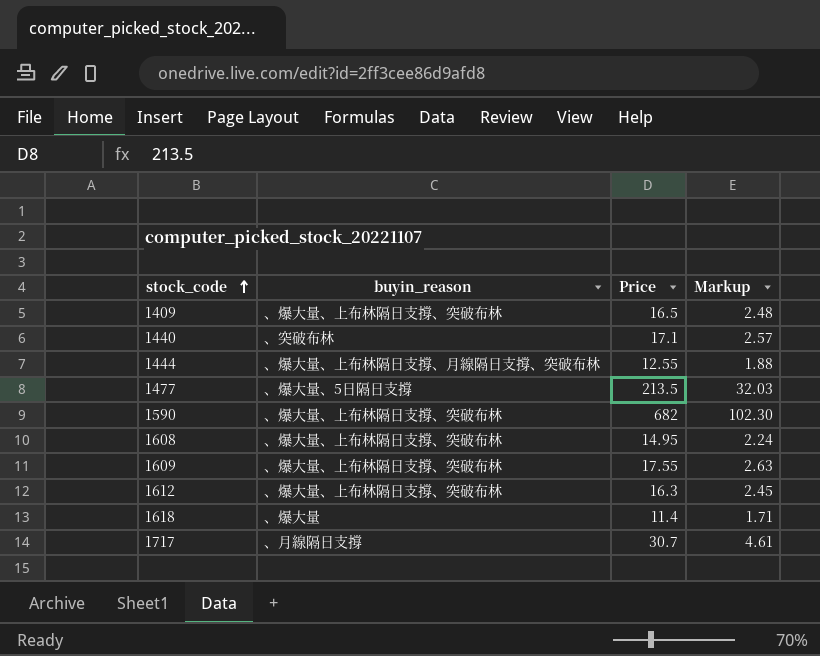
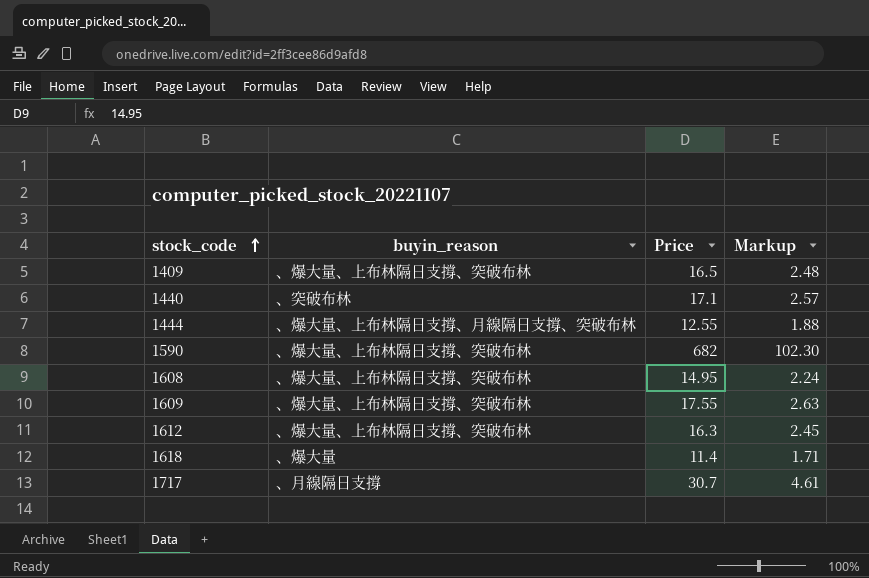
row 1477: 、爆大量、5日隔日支撐 | 213.5 | 32.03 -> none

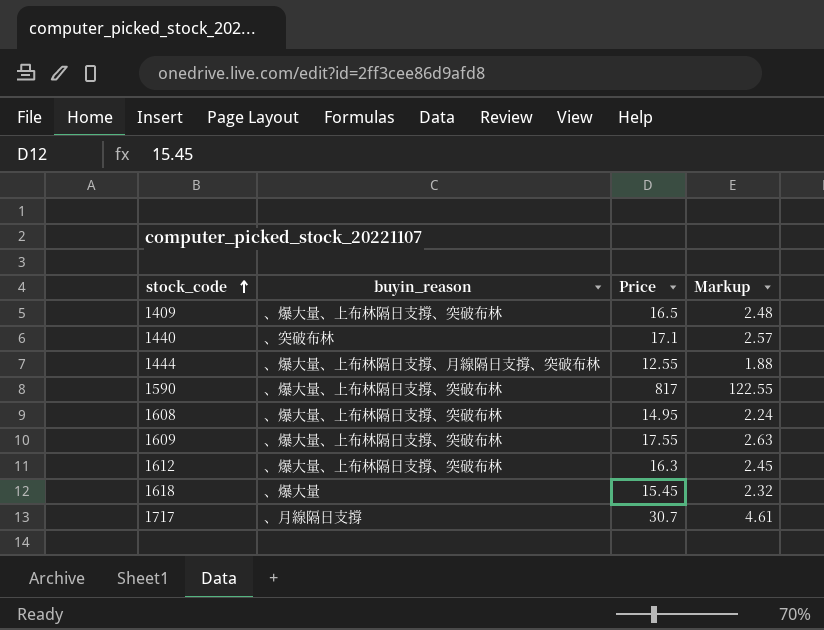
1590 | Price: 682 -> 817
1590 | Markup: 102.30 -> 122.55
1618 | Price: 11.4 -> 15.45
1618 | Markup: 1.71 -> 2.32

